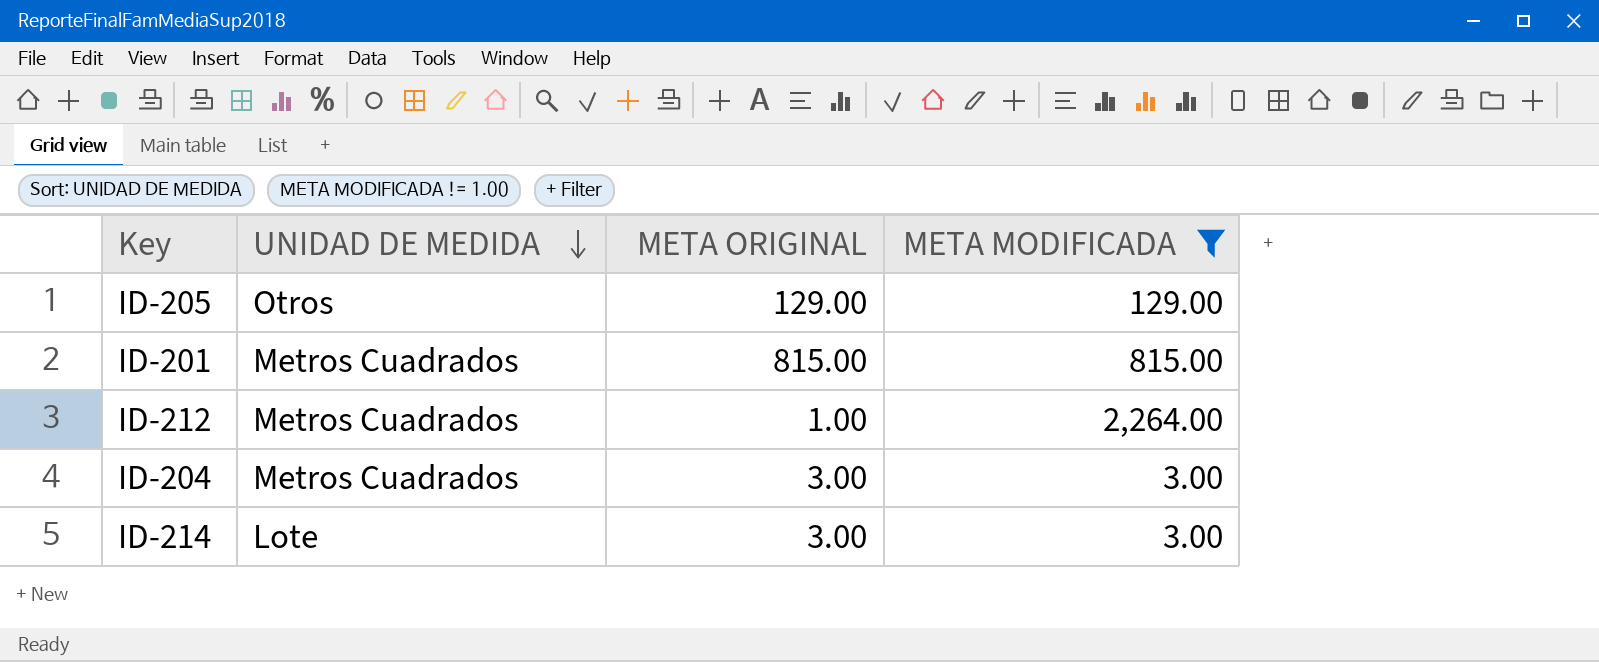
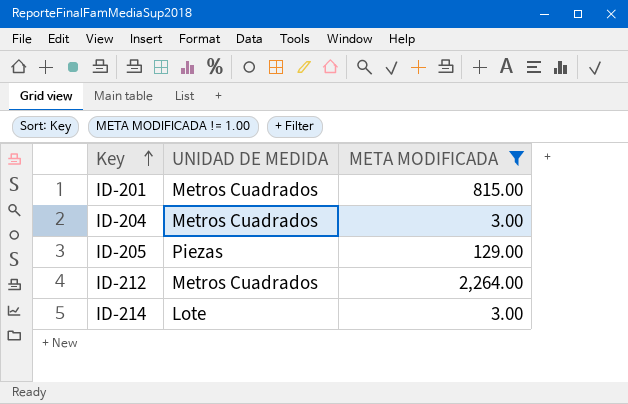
row order: UNIDAD DE MEDIDA descending -> Key ascending
column META ORIGINAL | position: 3 -> none
ID-205 | UNIDAD DE MEDIDA: Otros -> Piezas

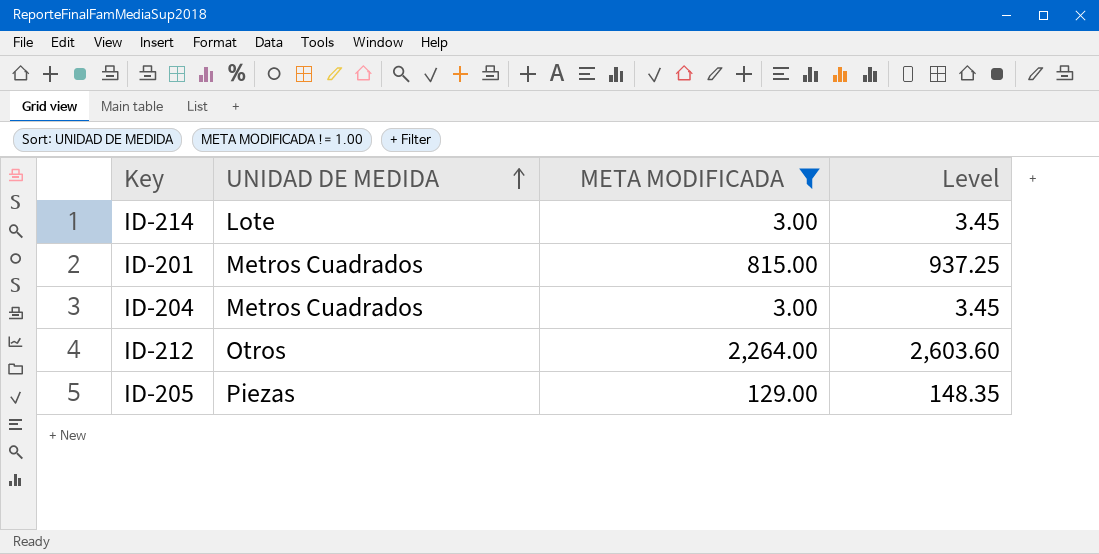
row order: Key ascending -> UNIDAD DE MEDIDA ascending
column Level | formula: none -> [META MODIFICADA] * 1.15
ID-212 | UNIDAD DE MEDIDA: Metros Cuadrados -> Otros

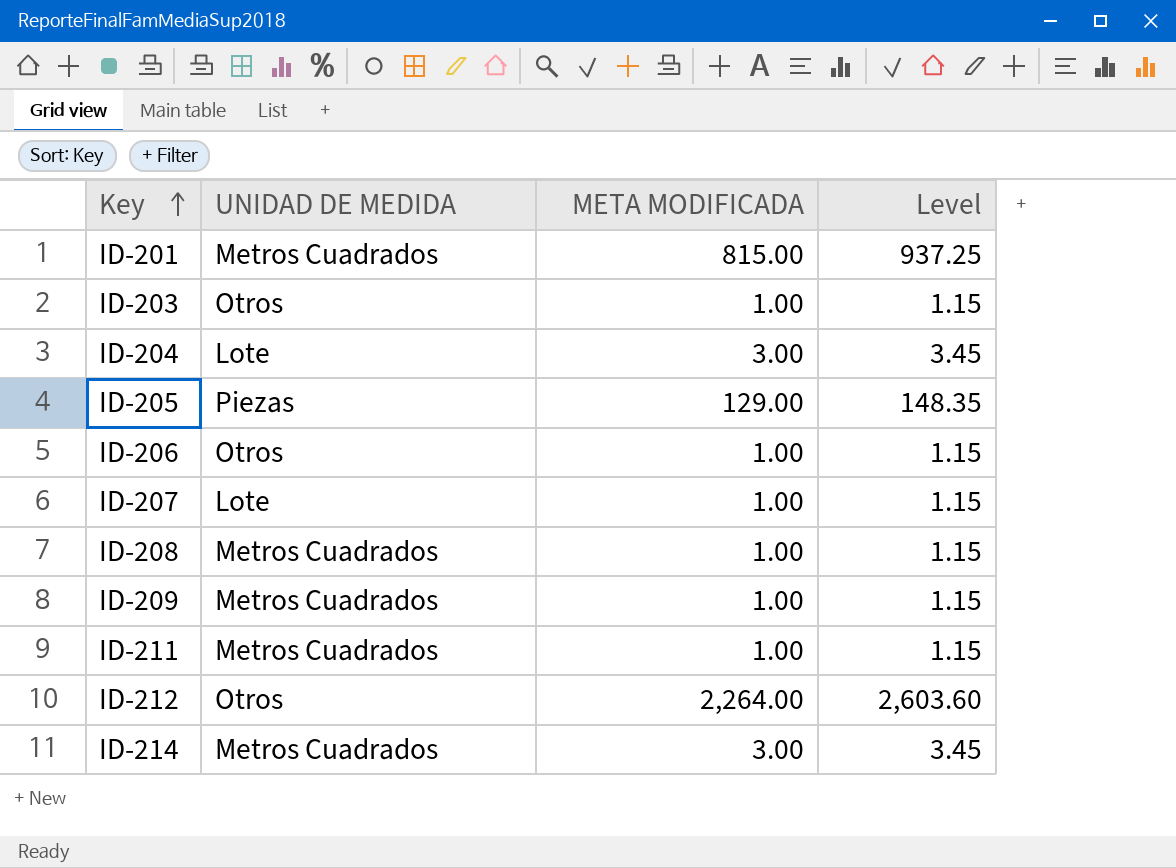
filter: META MODIFICADA != 1.00 -> none
row order: UNIDAD DE MEDIDA ascending -> Key ascending
ID-204 | UNIDAD DE MEDIDA: Metros Cuadrados -> Lote
ID-214 | UNIDAD DE MEDIDA: Lote -> Metros Cuadrados

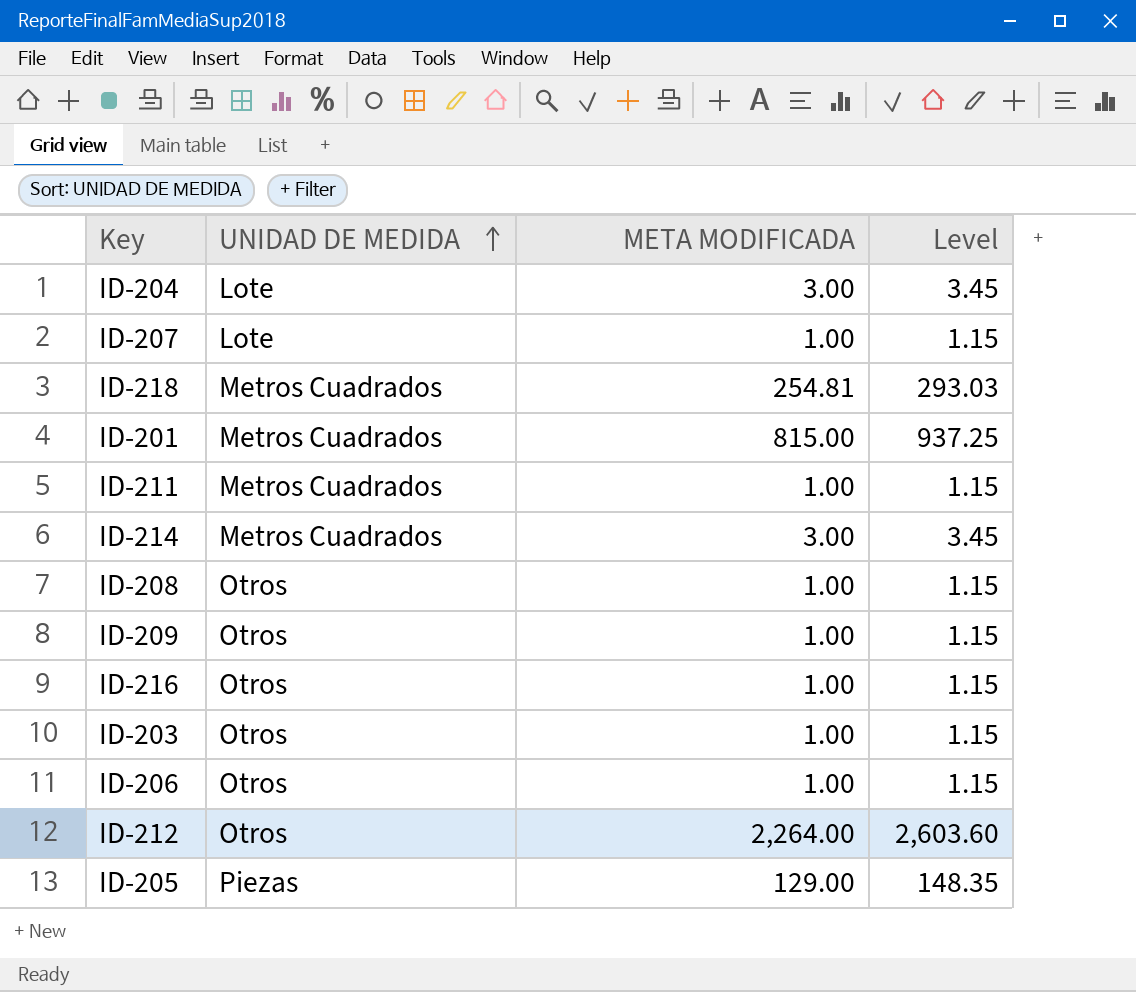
row order: Key ascending -> UNIDAD DE MEDIDA ascending
row ID-218: none -> Metros Cuadrados | 254.81 | 293.03
ID-208 | UNIDAD DE MEDIDA: Metros Cuadrados -> Otros
ID-209 | UNIDAD DE MEDIDA: Metros Cuadrados -> Otros
row ID-216: none -> Otros | 1.00 | 1.15

